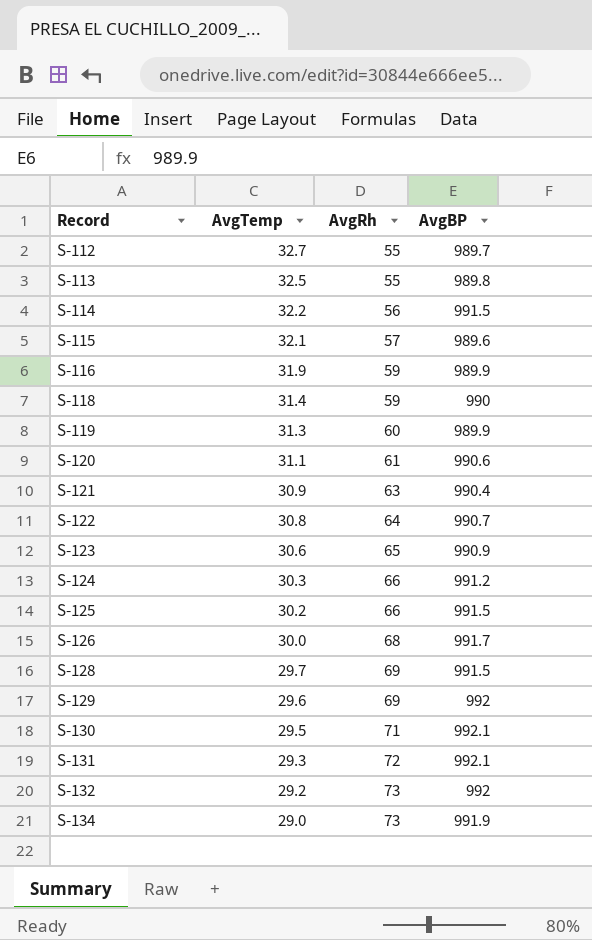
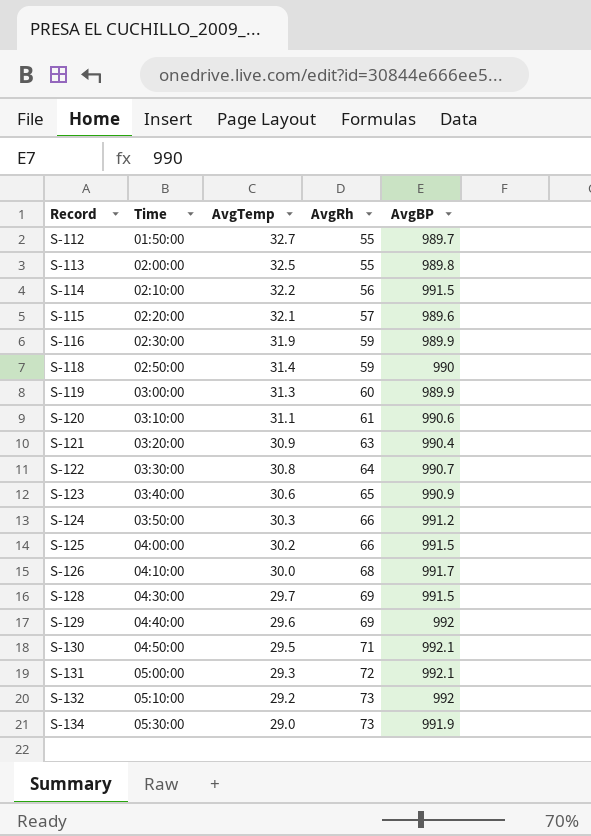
column Time | position: none -> 2

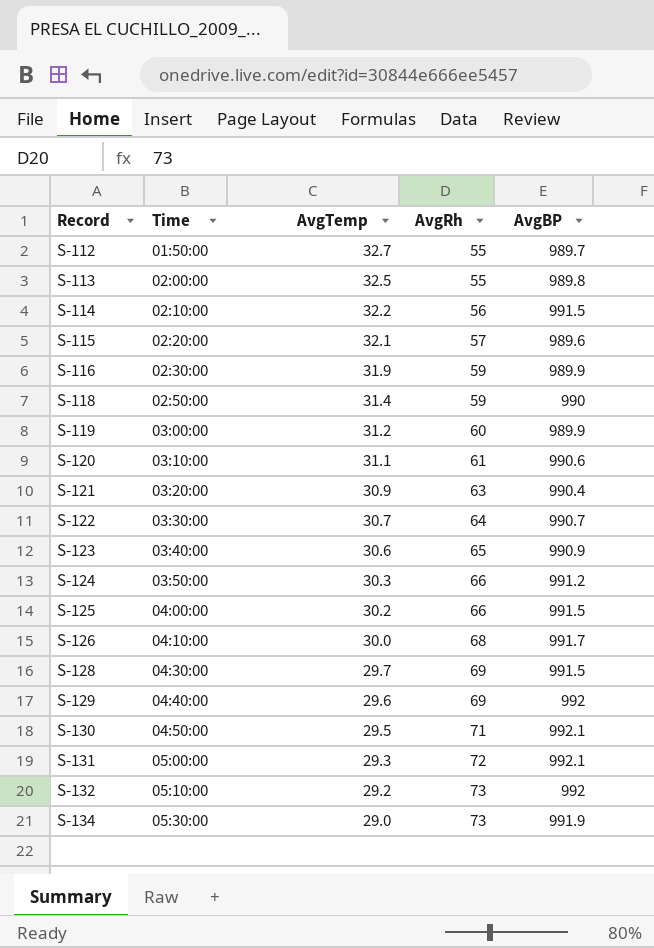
S-119 | AvgTemp: 31.3 -> 31.2
S-122 | AvgTemp: 30.8 -> 30.7

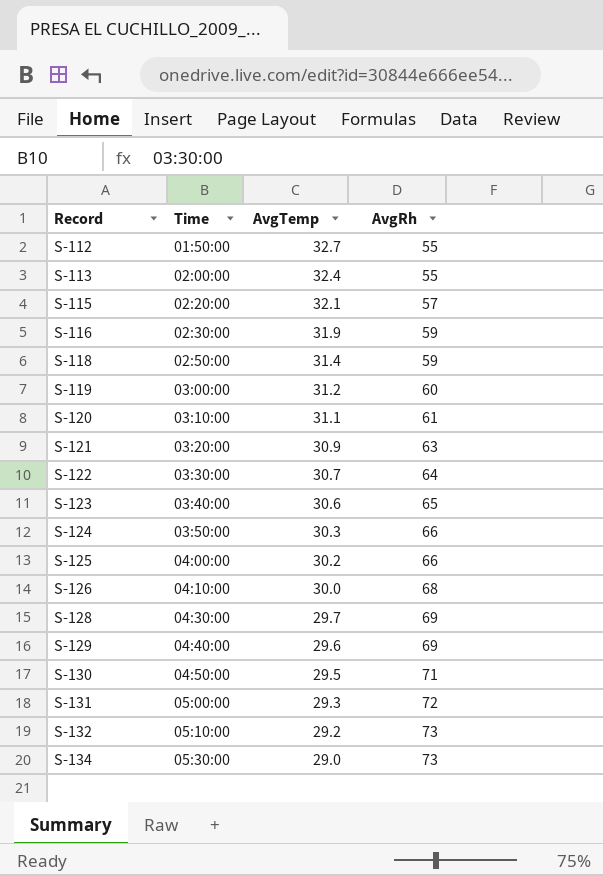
column AvgBP | position: 5 -> none
row S-114: 02:10:00 | 32.2 | 56 | 991.5 -> none
S-113 | AvgTemp: 32.5 -> 32.4

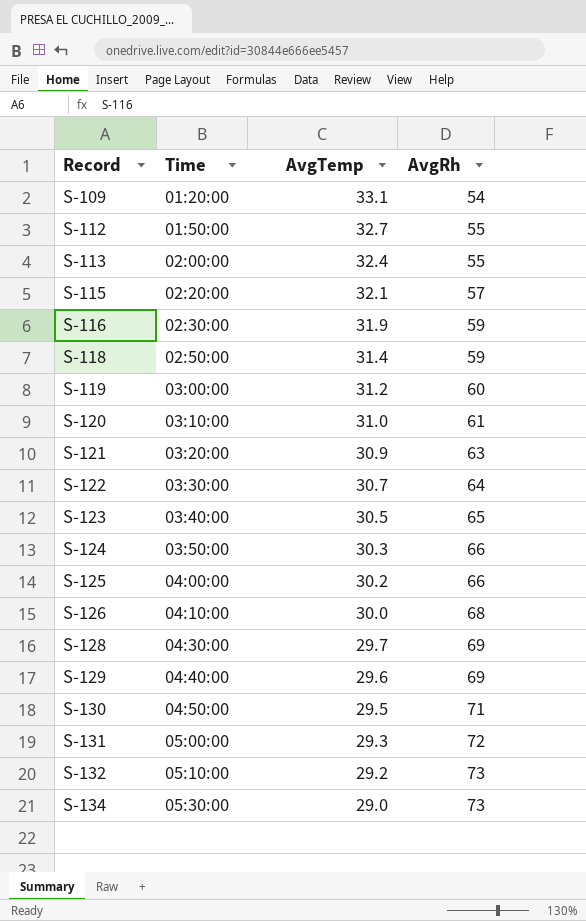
row S-109: none -> 01:20:00 | 33.1 | 54
S-120 | AvgTemp: 31.1 -> 31.0
S-123 | AvgTemp: 30.6 -> 30.5

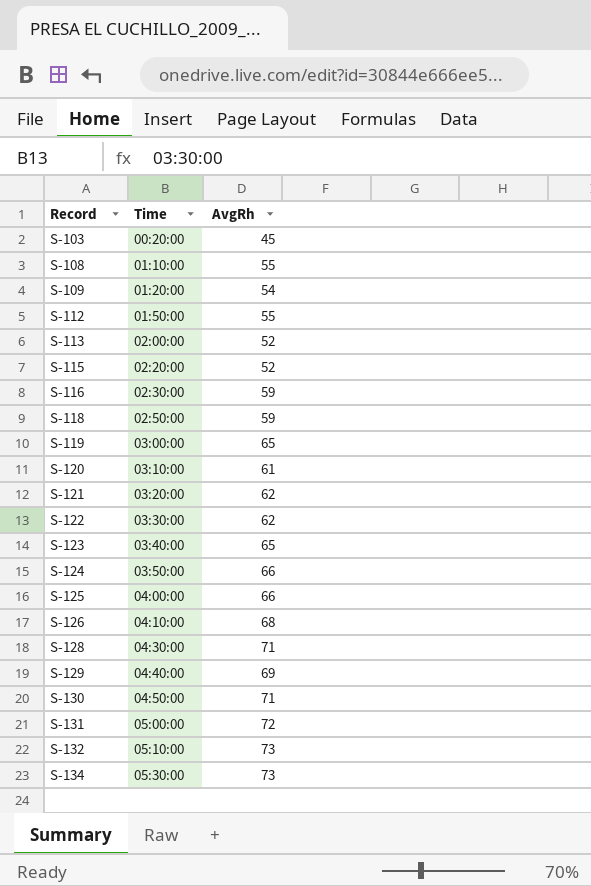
column AvgTemp | position: 3 -> none
row S-103: none -> 00:20:00 | 45
row S-108: none -> 01:10:00 | 55
S-113 | AvgRh: 55 -> 52
S-115 | AvgRh: 57 -> 52
S-119 | AvgRh: 60 -> 65
S-121 | AvgRh: 63 -> 62
S-122 | AvgRh: 64 -> 62
S-128 | AvgRh: 69 -> 71

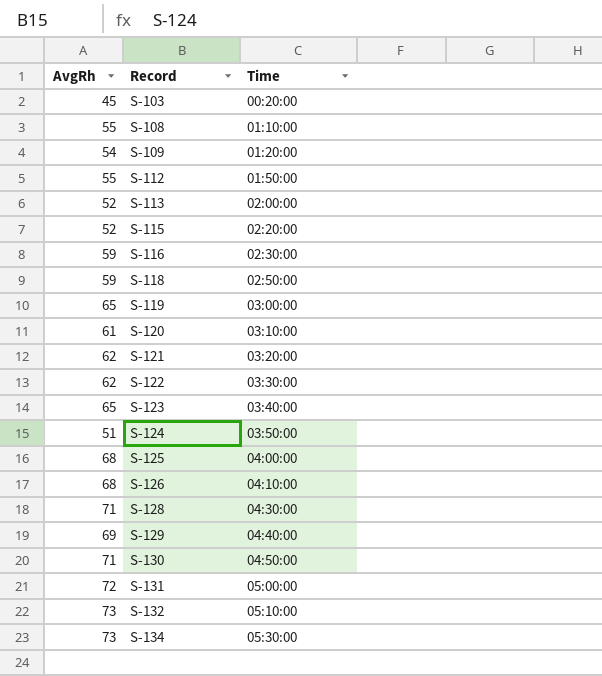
column AvgRh | position: 3 -> 1
S-124 | AvgRh: 66 -> 51
S-125 | AvgRh: 66 -> 68

